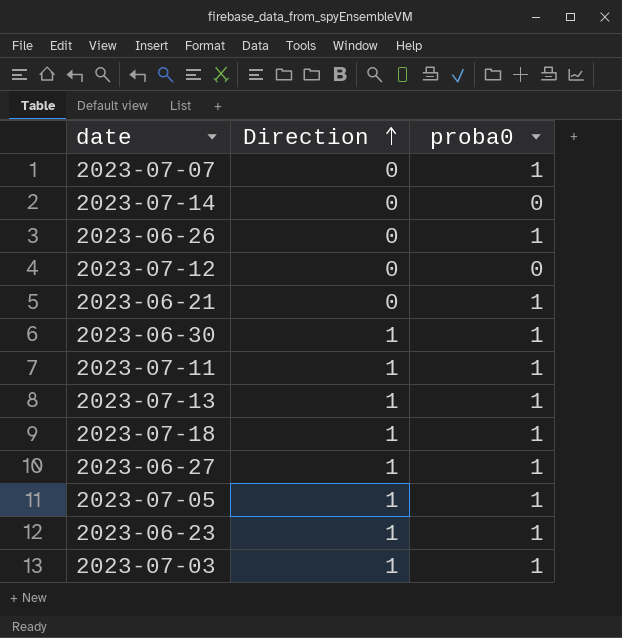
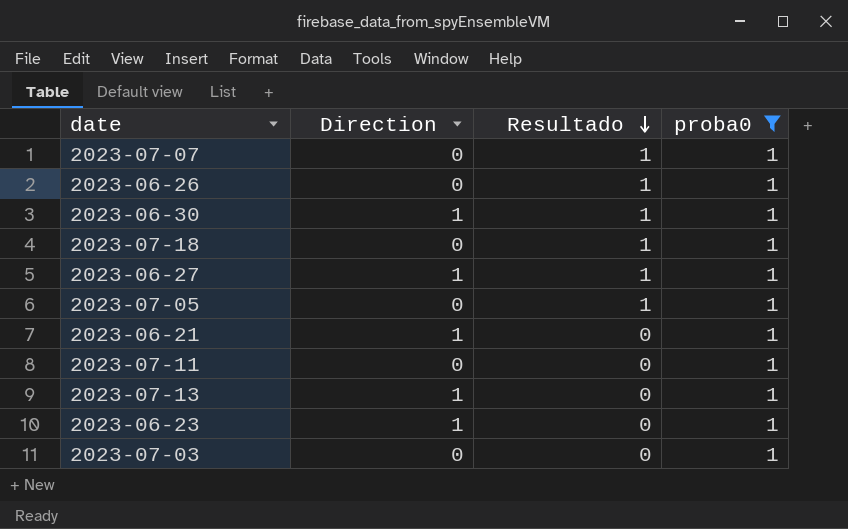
filter: none -> proba0 = 1
row order: Direction ascending -> Resultado descending
column Resultado | position: none -> 3
2023-07-18 | Direction: 1 -> 0
2023-07-05 | Direction: 1 -> 0
2023-06-21 | Direction: 0 -> 1
2023-07-11 | Direction: 1 -> 0
2023-07-03 | Direction: 1 -> 0

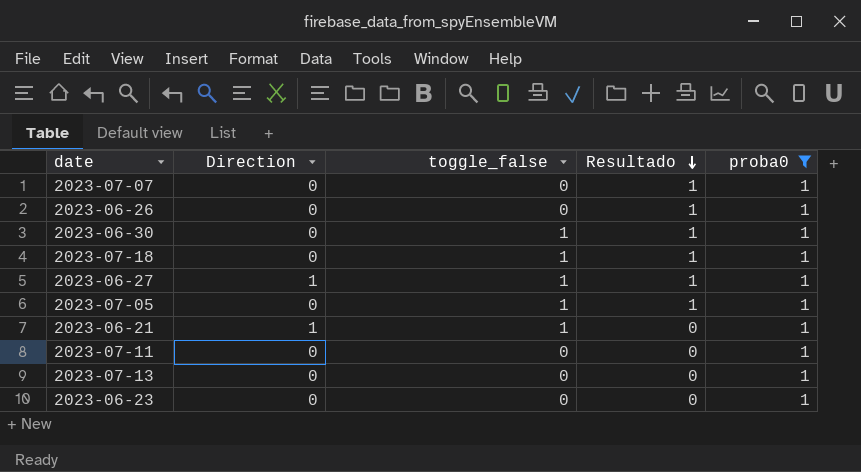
column toggle_false | position: none -> 3
row 2023-07-03: 0 | 0 | 1 -> none
2023-06-30 | Direction: 1 -> 0
2023-07-13 | Direction: 1 -> 0
2023-06-23 | Direction: 1 -> 0

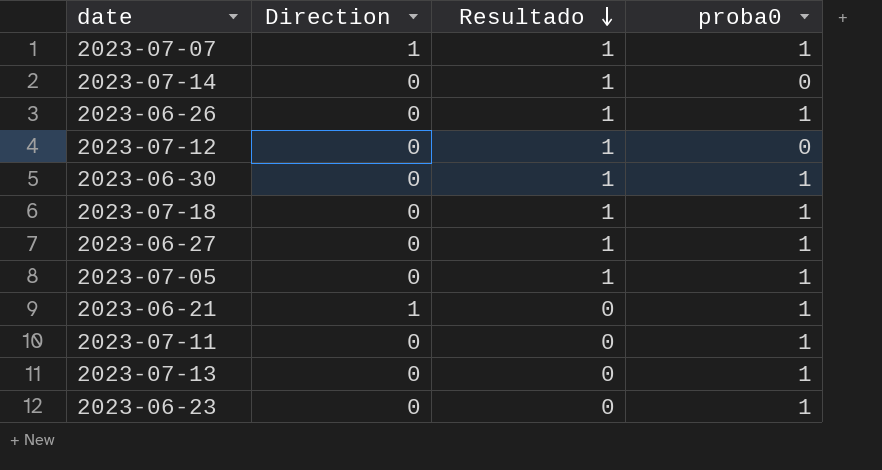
filter: proba0 = 1 -> none
column toggle_false | position: 3 -> none
2023-07-07 | Direction: 0 -> 1
2023-06-27 | Direction: 1 -> 0

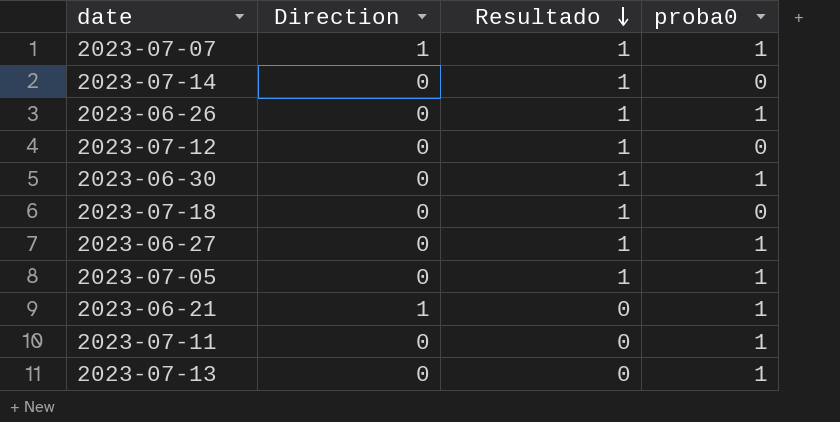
row 2023-06-23: 0 | 0 | 1 -> none
2023-07-18 | proba0: 1 -> 0

